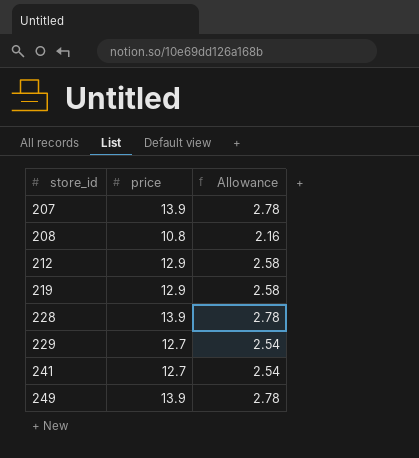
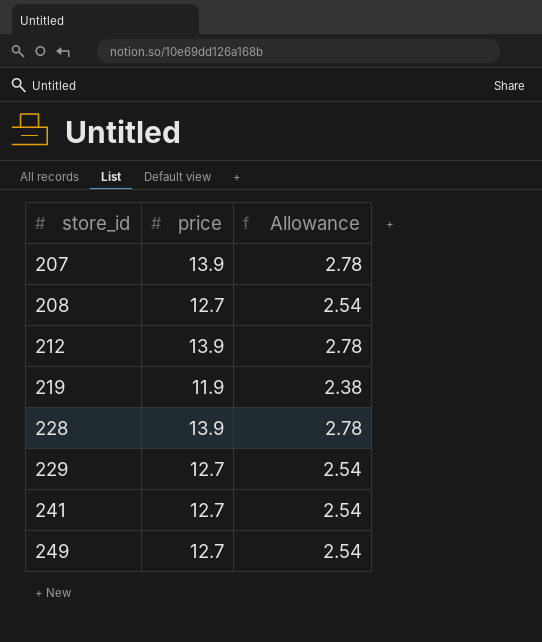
208 | price: 10.8 -> 12.7
208 | Allowance: 2.16 -> 2.54
212 | price: 12.9 -> 13.9
212 | Allowance: 2.58 -> 2.78
219 | price: 12.9 -> 11.9
219 | Allowance: 2.58 -> 2.38
249 | price: 13.9 -> 12.7
249 | Allowance: 2.78 -> 2.54

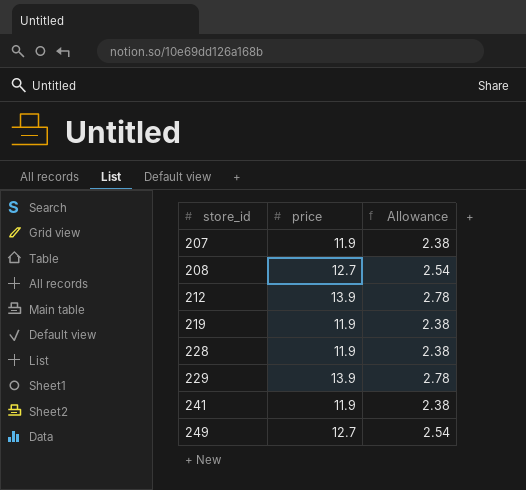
207 | price: 13.9 -> 11.9
207 | Allowance: 2.78 -> 2.38
228 | price: 13.9 -> 11.9
228 | Allowance: 2.78 -> 2.38
229 | price: 12.7 -> 13.9
229 | Allowance: 2.54 -> 2.78
241 | price: 12.7 -> 11.9
241 | Allowance: 2.54 -> 2.38

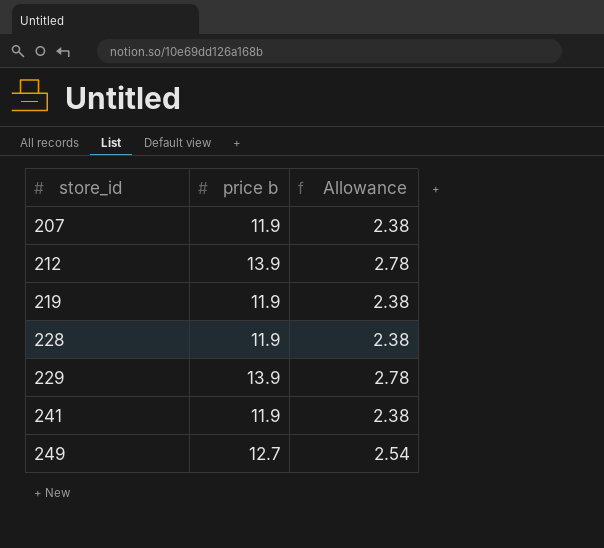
column name: price -> price b
row 208: 12.7 | 2.54 -> none

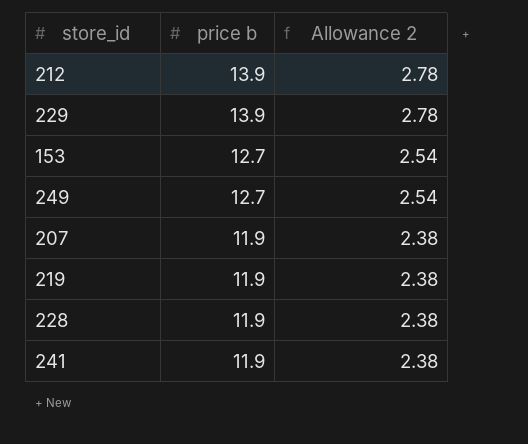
row order: store_id ascending -> price b descending
column name: Allowance -> Allowance 2
row 153: none -> 12.7 | 2.54

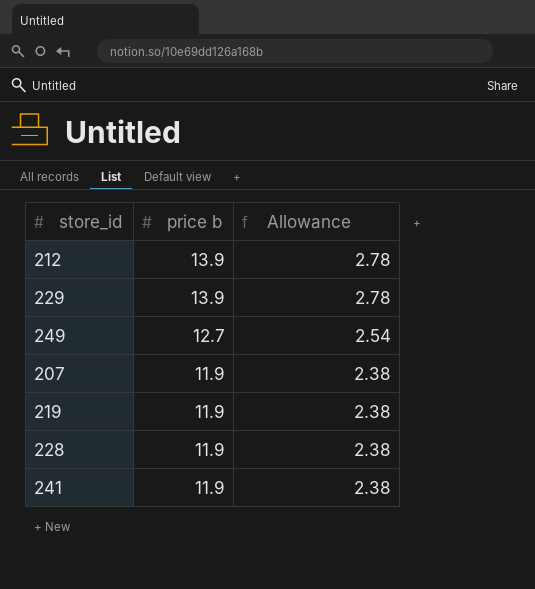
column name: Allowance 2 -> Allowance
row 153: 12.7 | 2.54 -> none

